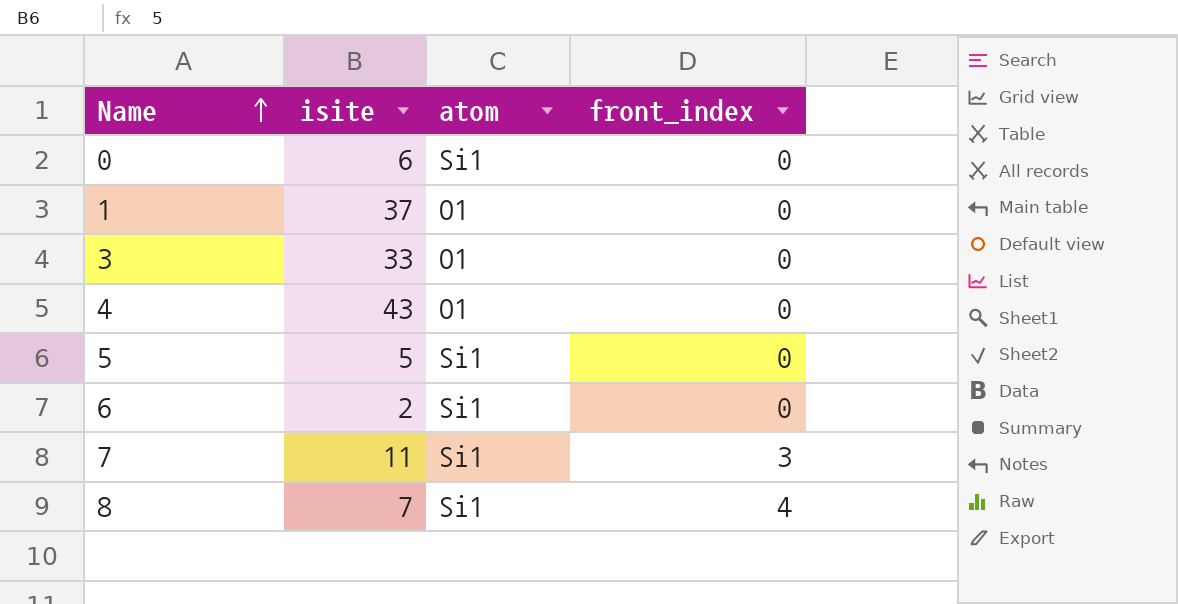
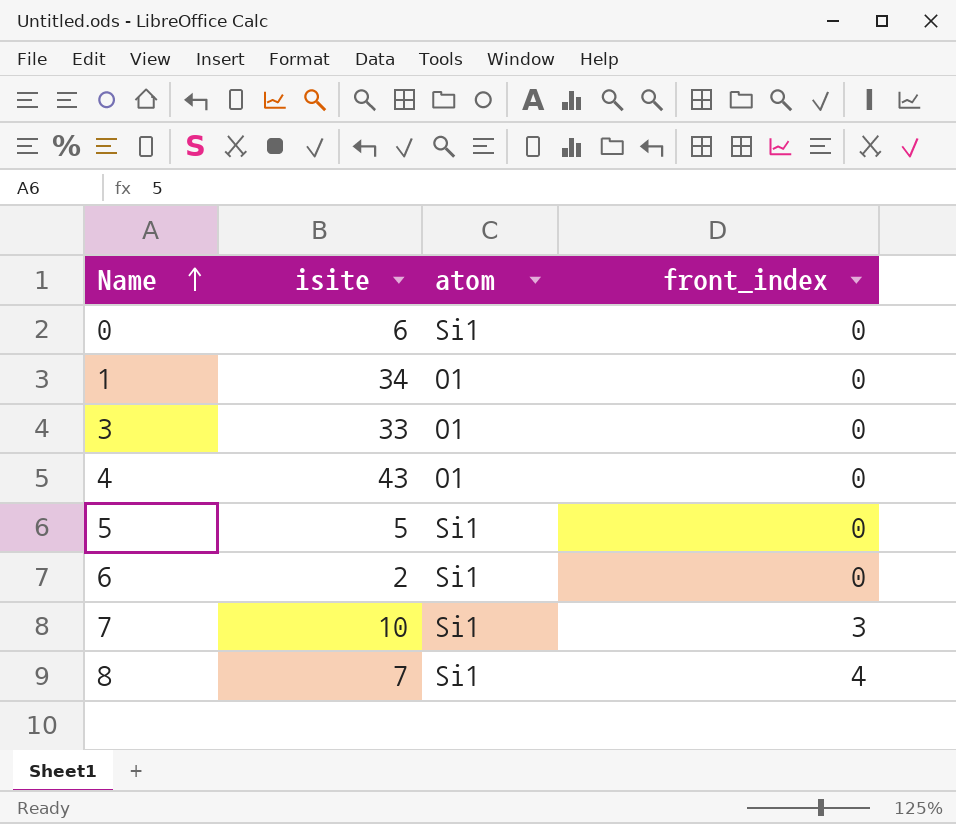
1 | isite: 37 -> 34
7 | isite: 11 -> 10

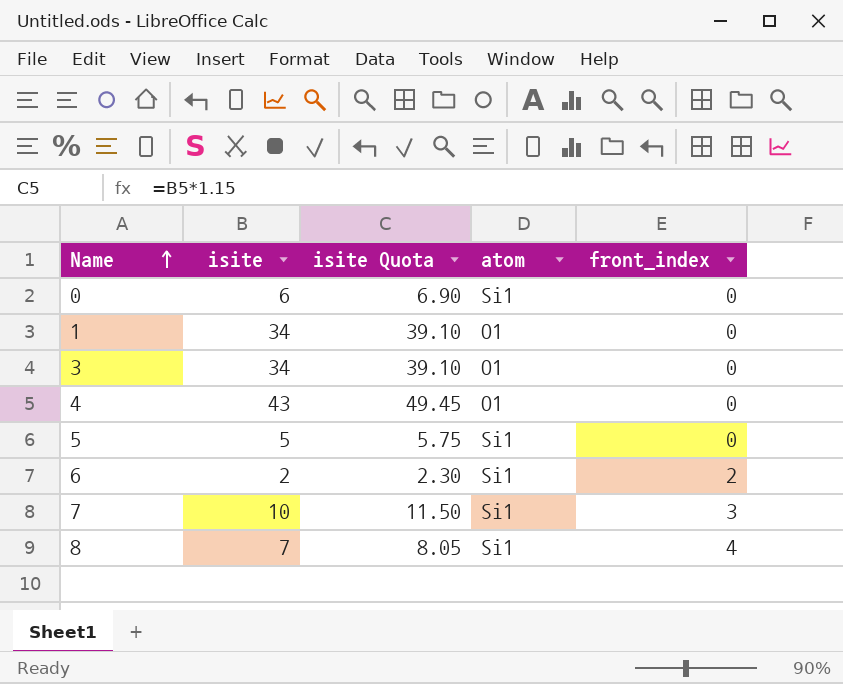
column isite Quota | formula: none -> [isite] * 1.15
3 | isite: 33 -> 34
6 | front_index: 0 -> 2

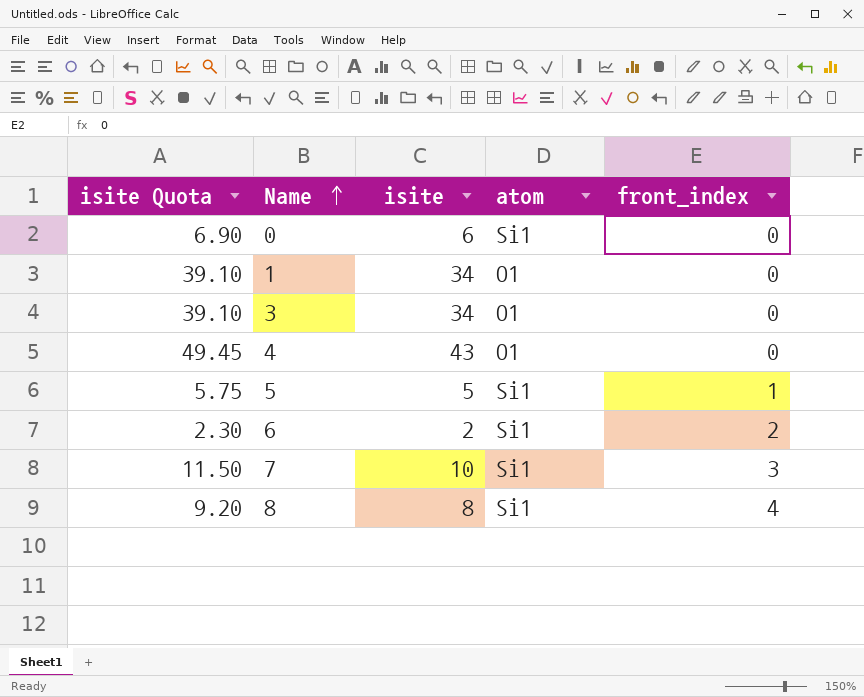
column isite Quota | position: 3 -> 1
5 | front_index: 0 -> 1
8 | isite Quota: 8.05 -> 9.20
8 | isite: 7 -> 8

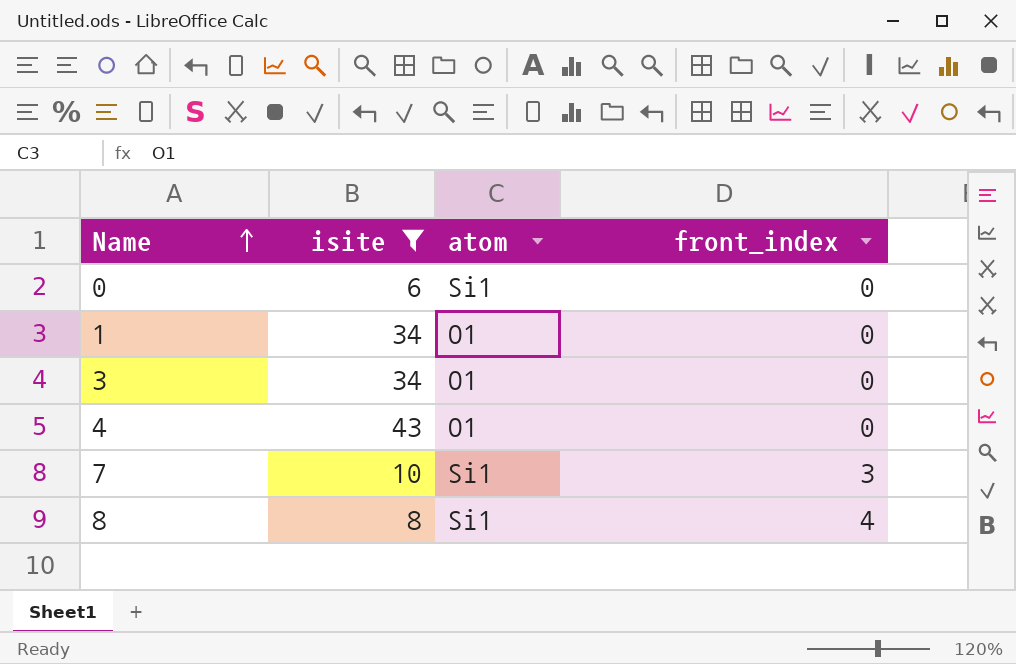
filter: none -> isite >= 6
column isite Quota | formula: [isite] * 1.15 -> none

